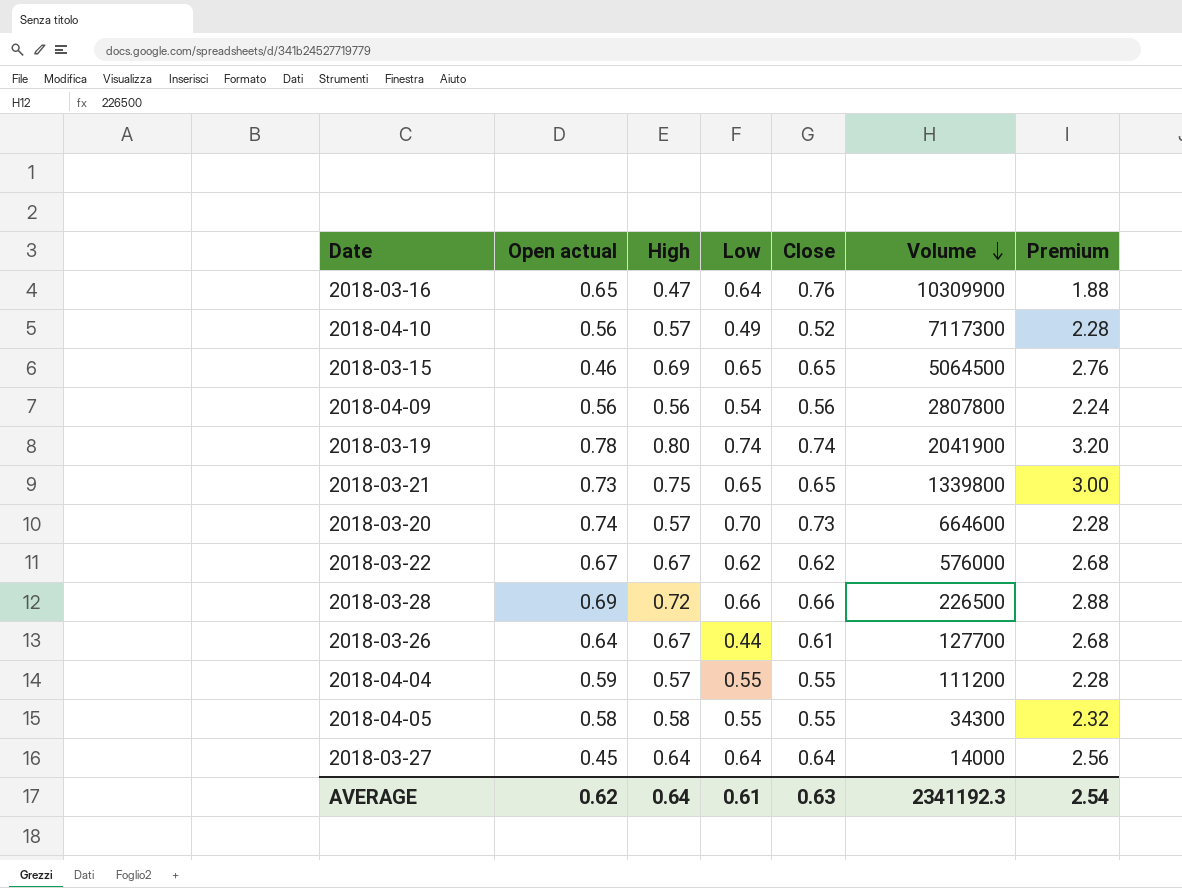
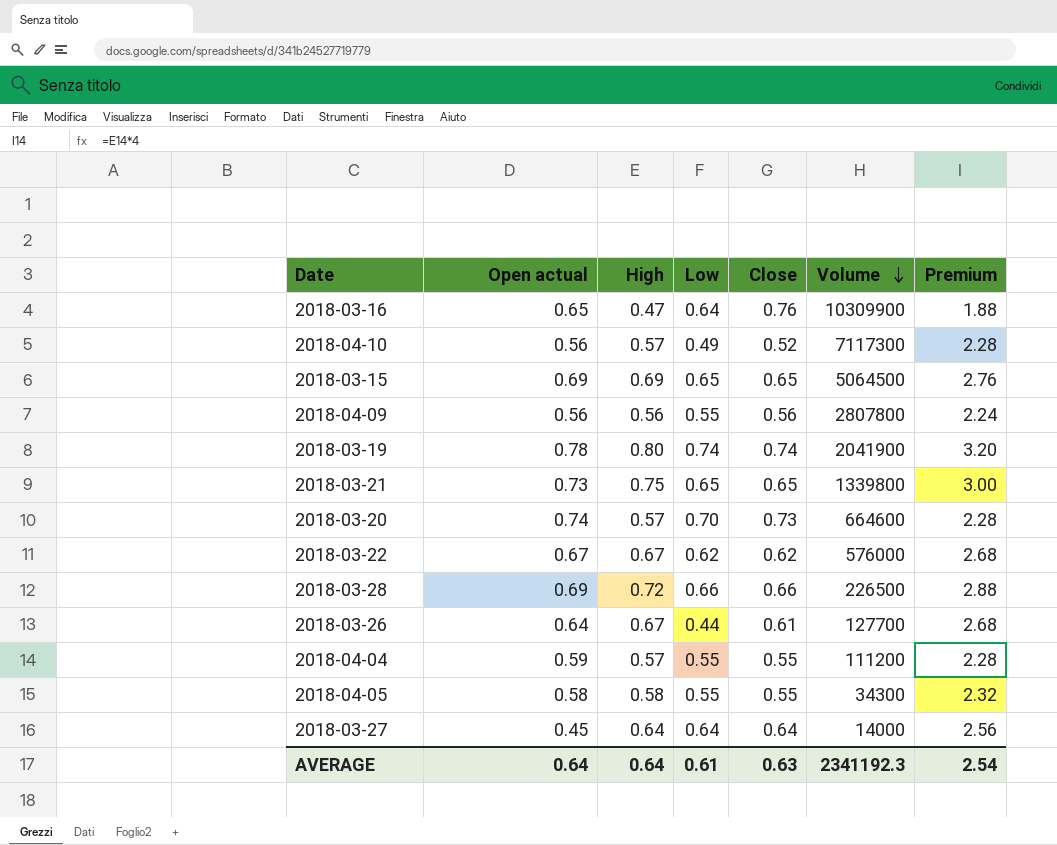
2018-03-15 | Open actual: 0.46 -> 0.69
2018-04-09 | Low: 0.54 -> 0.55
AVERAGE | Open actual: 0.62 -> 0.64

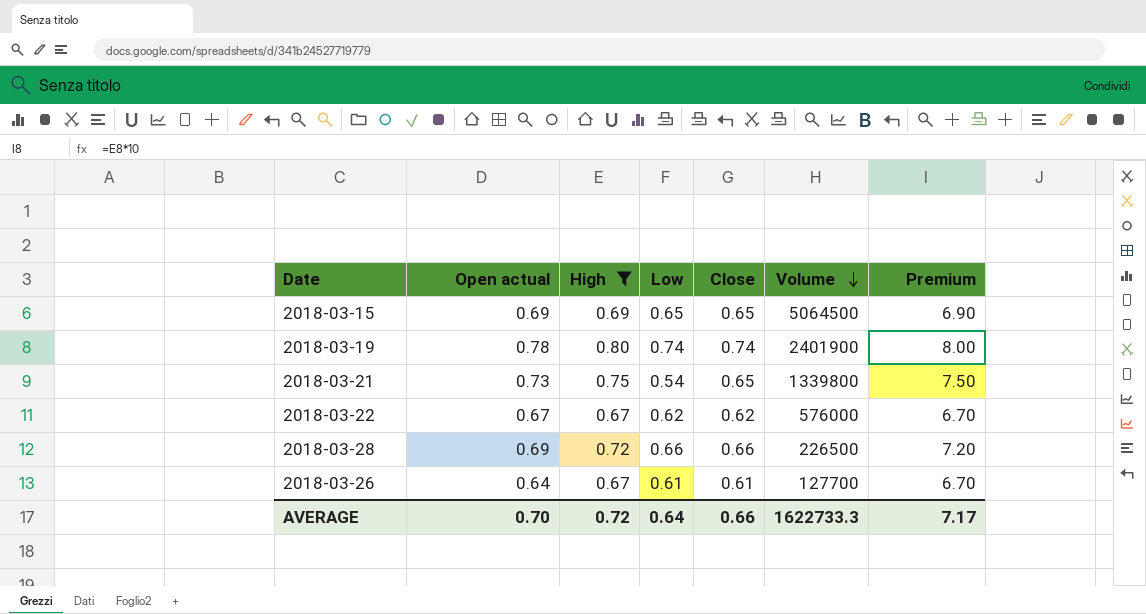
filter: none -> High >= 0.67
column Premium | formula: [High] * 4 -> [High] * 10
2018-03-19 | Volume: 2041900 -> 2401900
2018-03-21 | Low: 0.65 -> 0.54
2018-03-26 | Low: 0.44 -> 0.61
AVERAGE | Open actual: 0.64 -> 0.70
AVERAGE | High: 0.64 -> 0.72
AVERAGE | Low: 0.61 -> 0.64
AVERAGE | Close: 0.63 -> 0.66
AVERAGE | Volume: 2341192.3 -> 1622733.3
AVERAGE | Premium: 2.54 -> 7.17

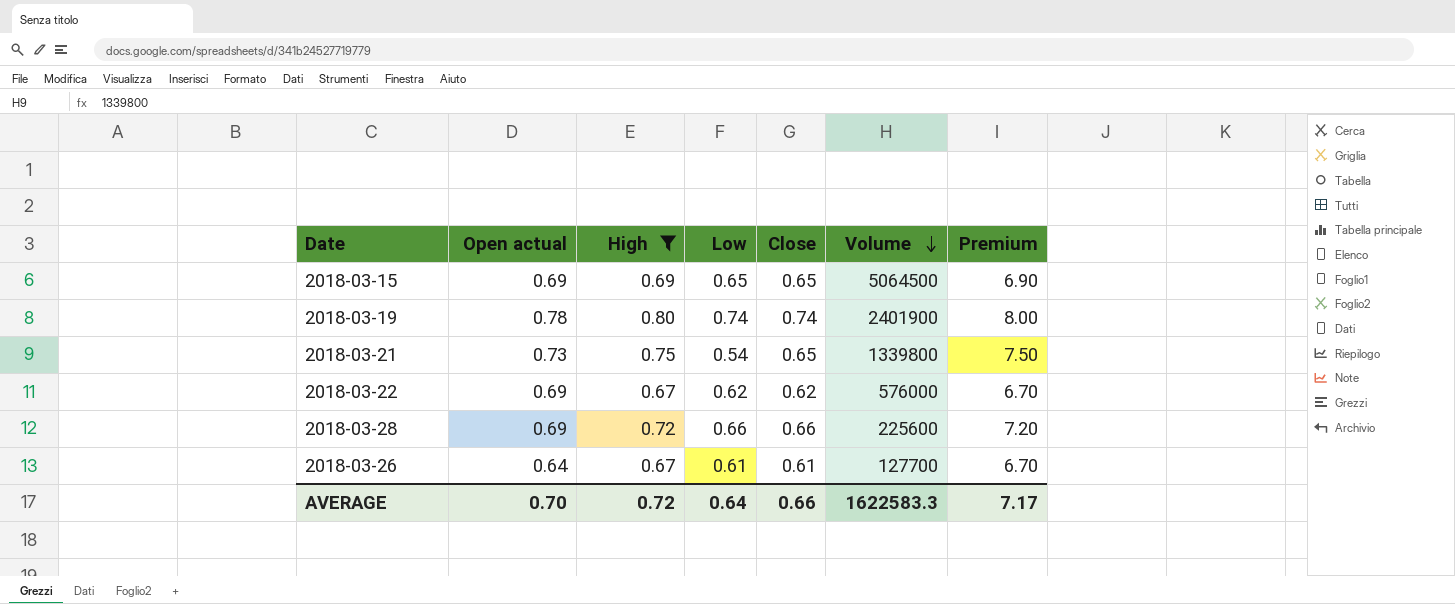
2018-03-22 | Open actual: 0.67 -> 0.69
2018-03-28 | Volume: 226500 -> 225600
AVERAGE | Volume: 1622733.3 -> 1622583.3

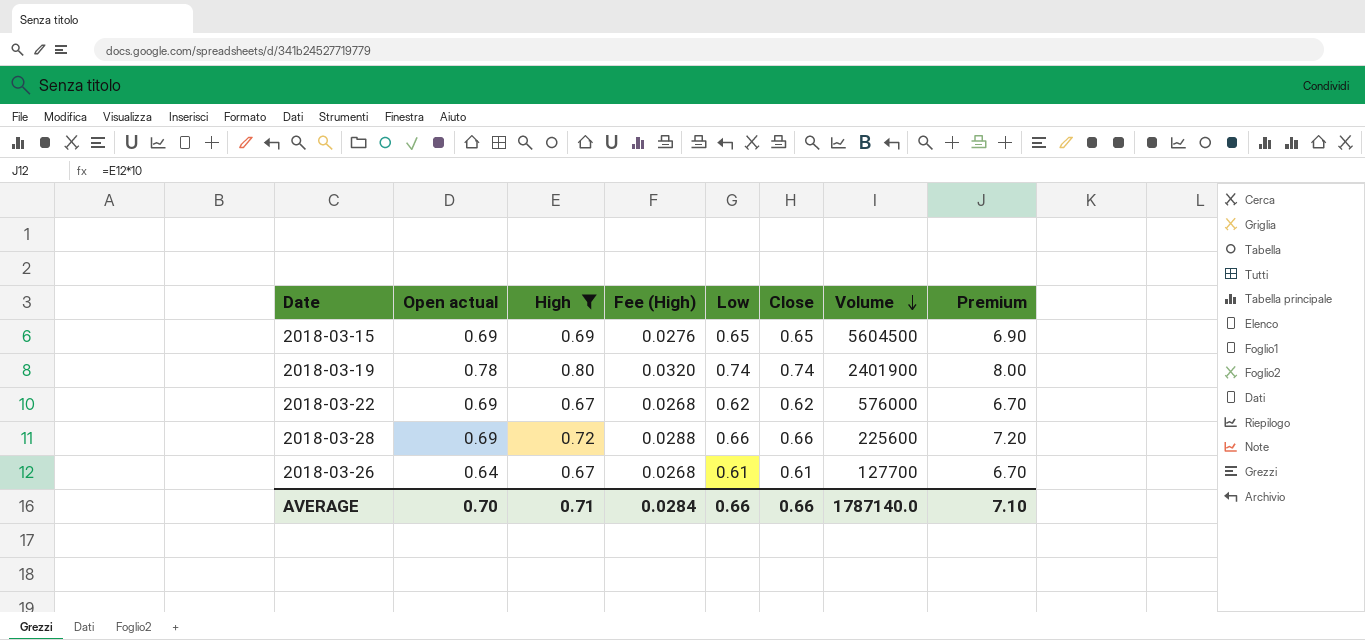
column Fee (High) | formula: none -> [High] * 0.04
row 2018-03-21: 0.73 | 0.75 | 0.54 | 0.65 | 1339800 | 7.50 -> none
2018-03-15 | Volume: 5064500 -> 5604500
AVERAGE | High: 0.72 -> 0.71
AVERAGE | Low: 0.64 -> 0.66
AVERAGE | Volume: 1622583.3 -> 1787140.0
AVERAGE | Premium: 7.17 -> 7.10

